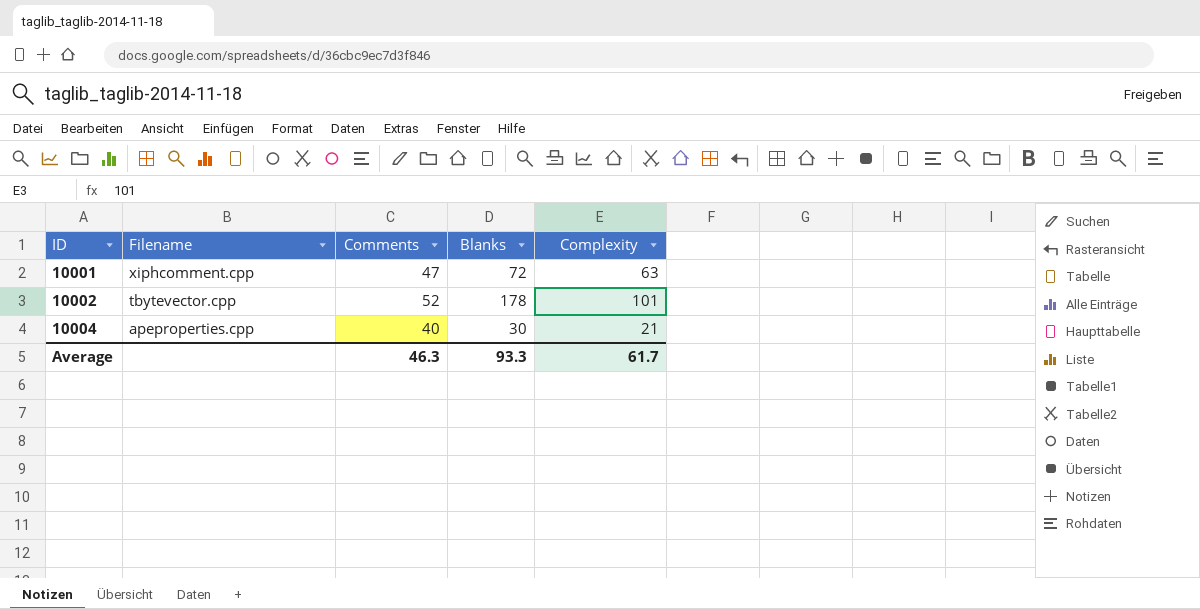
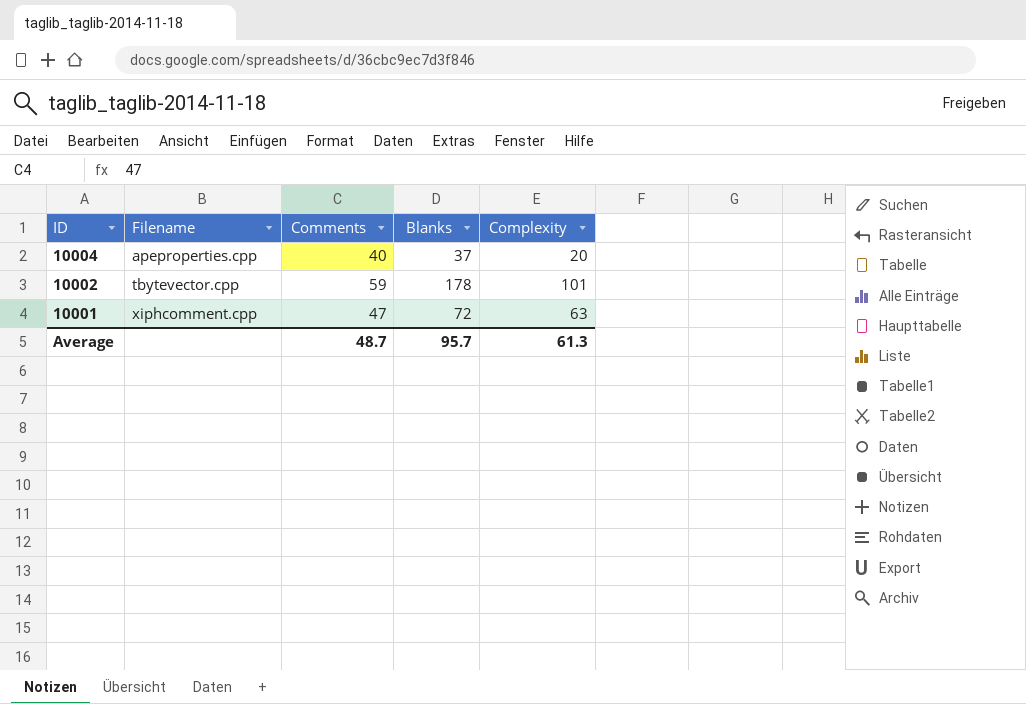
row order: ID ascending -> ID descending
10004 | Blanks: 30 -> 37
10004 | Complexity: 21 -> 20
10002 | Comments: 52 -> 59
Average | Comments: 46.3 -> 48.7
Average | Blanks: 93.3 -> 95.7
Average | Complexity: 61.7 -> 61.3

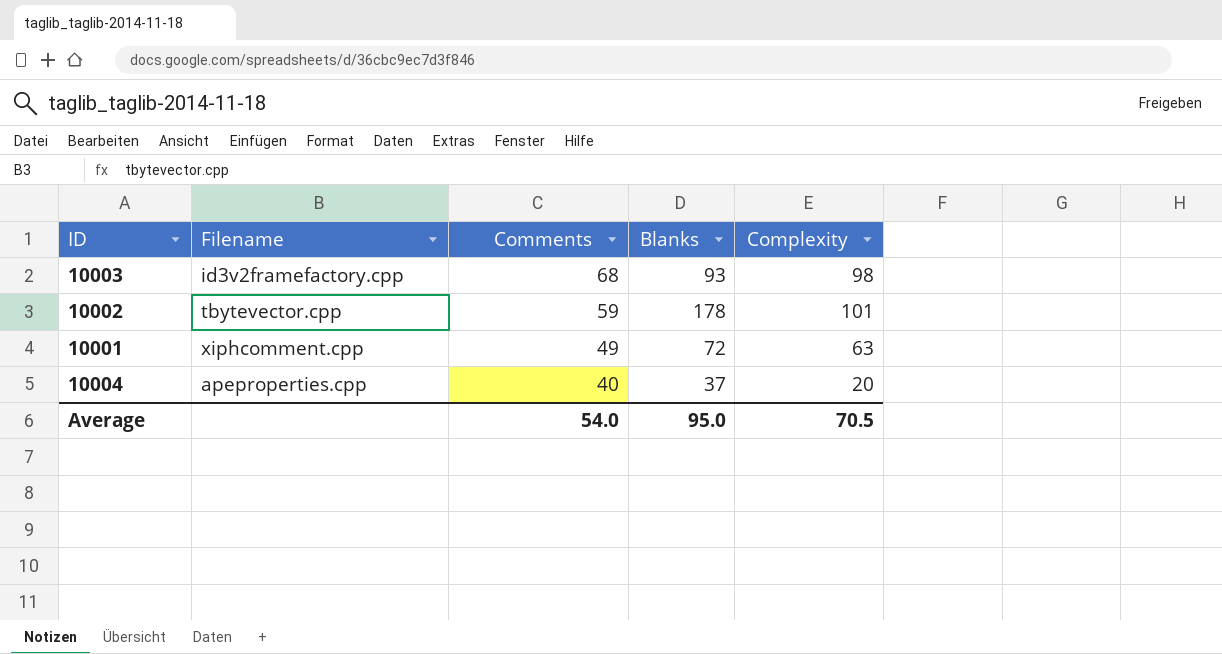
row order: ID descending -> Comments descending
row 10003: none -> id3v2framefactory.cpp | 68 | 93 | 98
10001 | Comments: 47 -> 49
Average | Comments: 48.7 -> 54.0
Average | Blanks: 95.7 -> 95.0
Average | Complexity: 61.3 -> 70.5

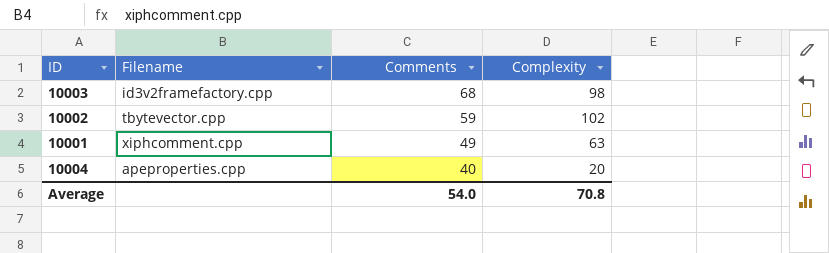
column Blanks | position: 4 -> none
10002 | Complexity: 101 -> 102
Average | Complexity: 70.5 -> 70.8

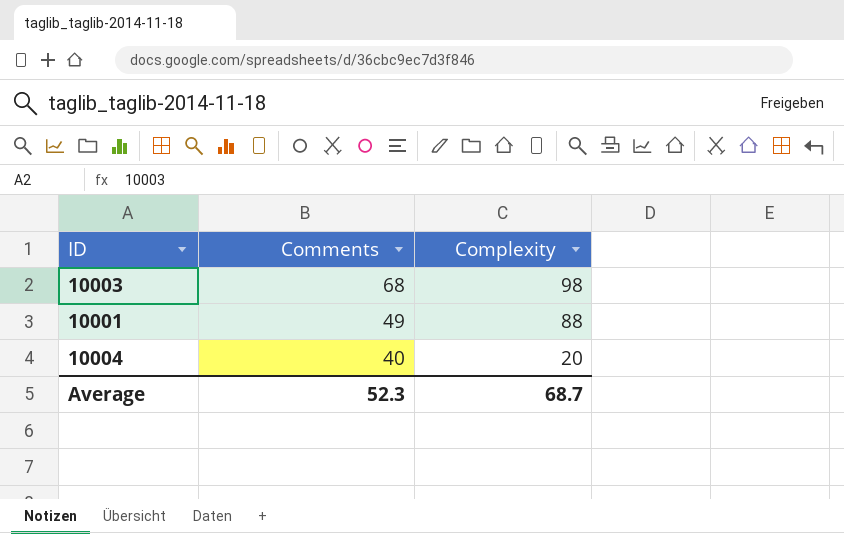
column Filename | position: 2 -> none
row 10002: tbytevector.cpp | 59 | 102 -> none
10001 | Complexity: 63 -> 88
Average | Comments: 54.0 -> 52.3
Average | Complexity: 70.8 -> 68.7

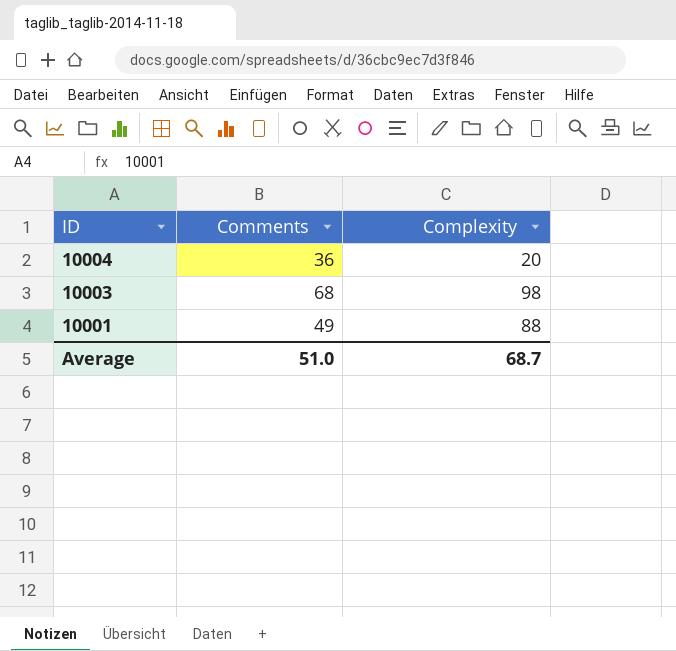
row order: Comments descending -> ID descending
10004 | Comments: 40 -> 36
Average | Comments: 52.3 -> 51.0

